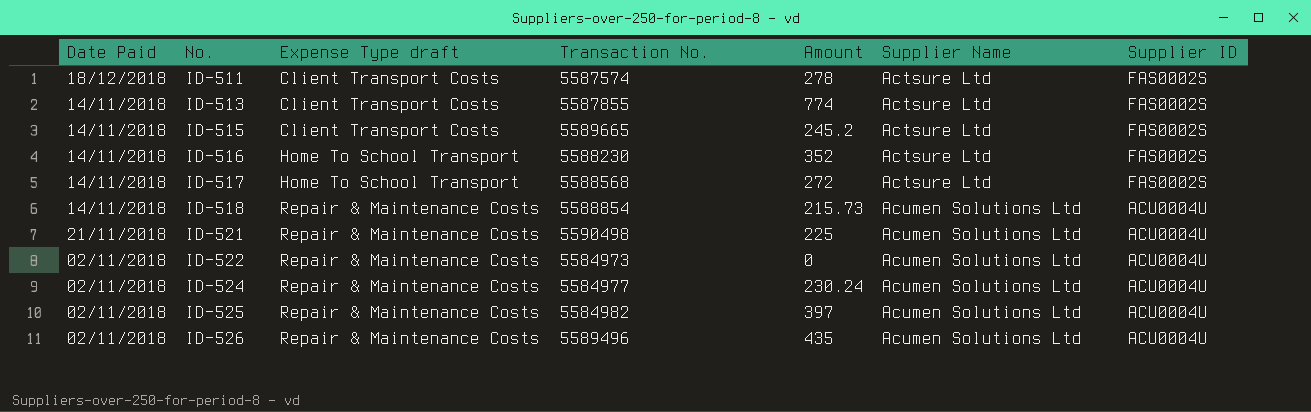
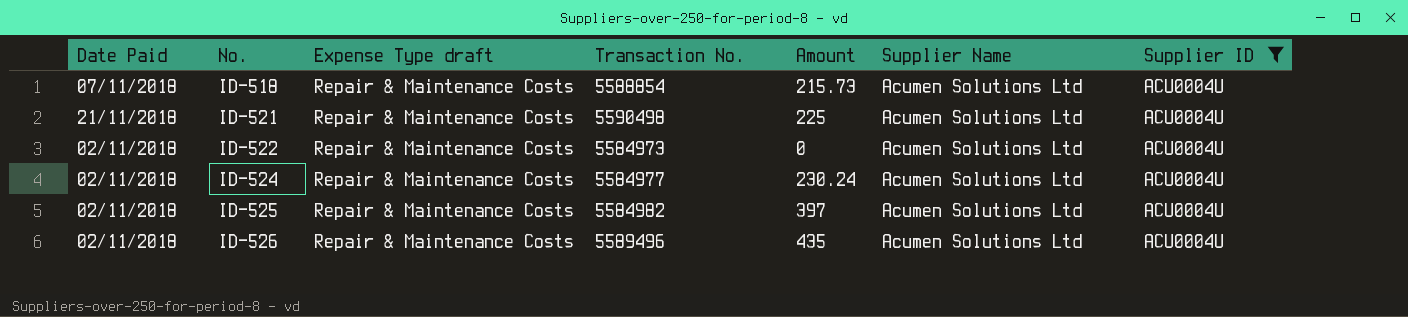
filter: none -> Supplier ID = ACU0004U
ID-518 | Date Paid: 14/11/2018 -> 07/11/2018

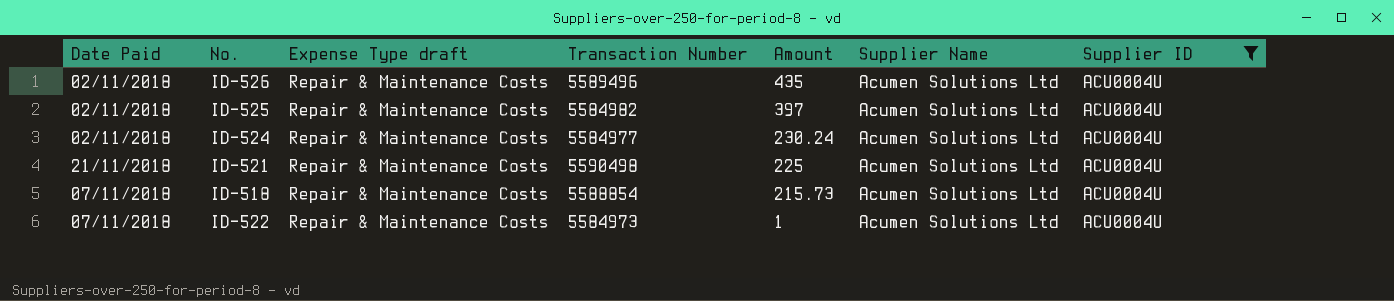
row order: No. ascending -> Amount descending
column name: Transaction No. -> Transaction Number
ID-522 | Date Paid: 02/11/2018 -> 07/11/2018
ID-522 | Amount: 0 -> 1

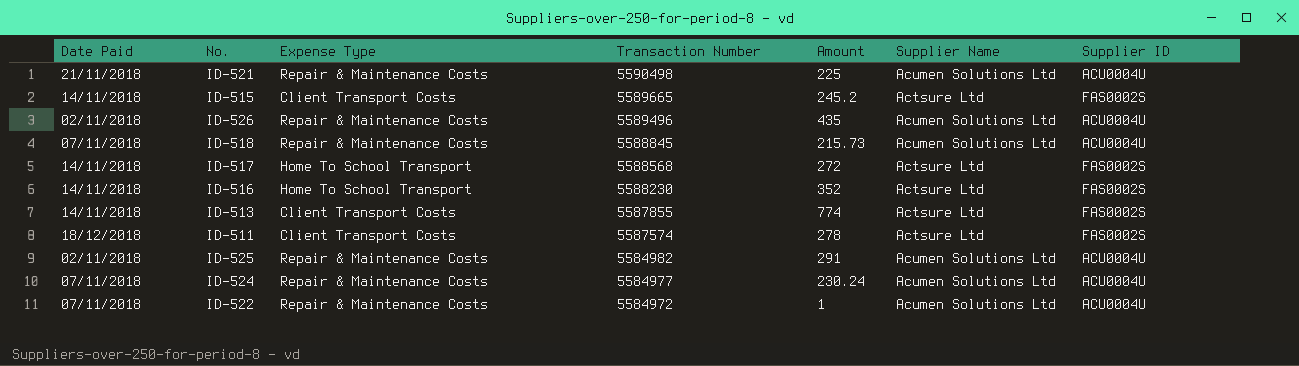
filter: Supplier ID = ACU0004U -> none
row order: Amount descending -> Transaction Number descending
column name: Expense Type draft -> Expense Type
ID-518 | Transaction Number: 5588854 -> 5588845
ID-525 | Amount: 397 -> 291
ID-524 | Date Paid: 02/11/2018 -> 07/11/2018
ID-522 | Transaction Number: 5584973 -> 5584972

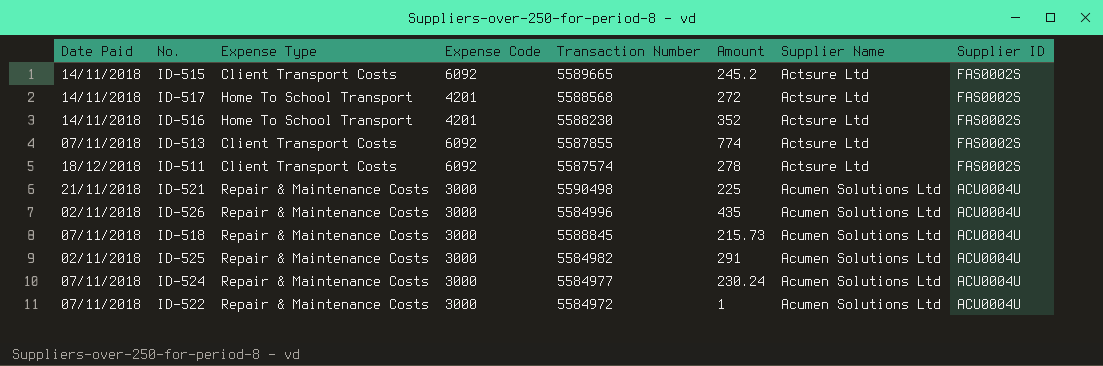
row order: Transaction Number descending -> Supplier Name ascending
column Expense Code | position: none -> 4
ID-513 | Date Paid: 14/11/2018 -> 07/11/2018
ID-526 | Transaction Number: 5589496 -> 5584996

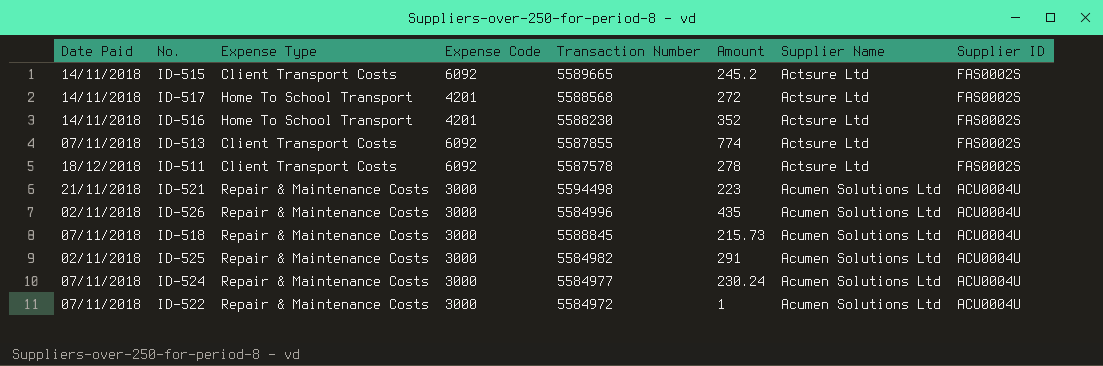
ID-511 | Transaction Number: 5587574 -> 5587578
ID-521 | Transaction Number: 5590498 -> 5594498
ID-521 | Amount: 225 -> 223

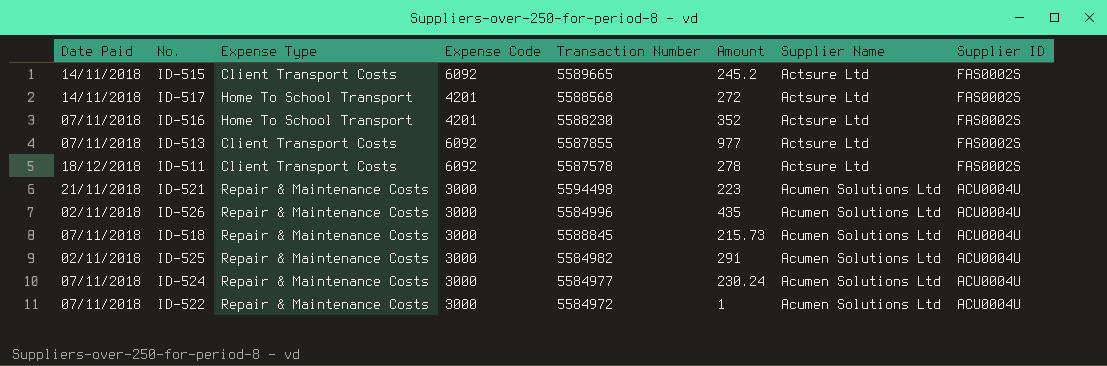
ID-516 | Date Paid: 14/11/2018 -> 07/11/2018
ID-513 | Amount: 774 -> 977

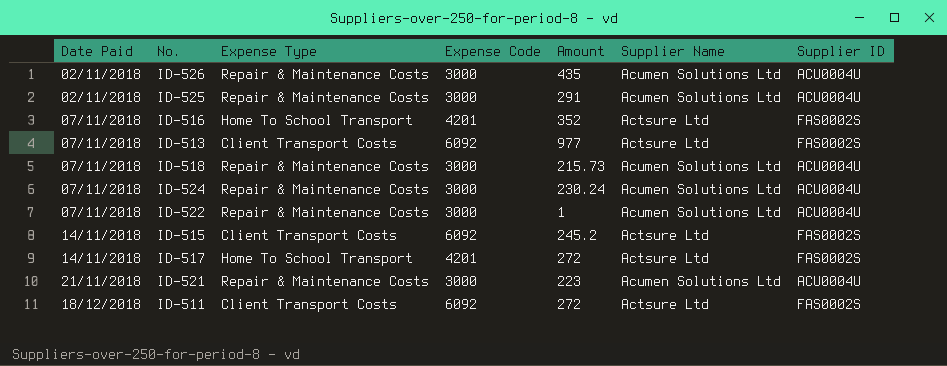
row order: Supplier Name ascending -> Date Paid ascending
column Transaction Number | position: 5 -> none
ID-511 | Amount: 278 -> 272

